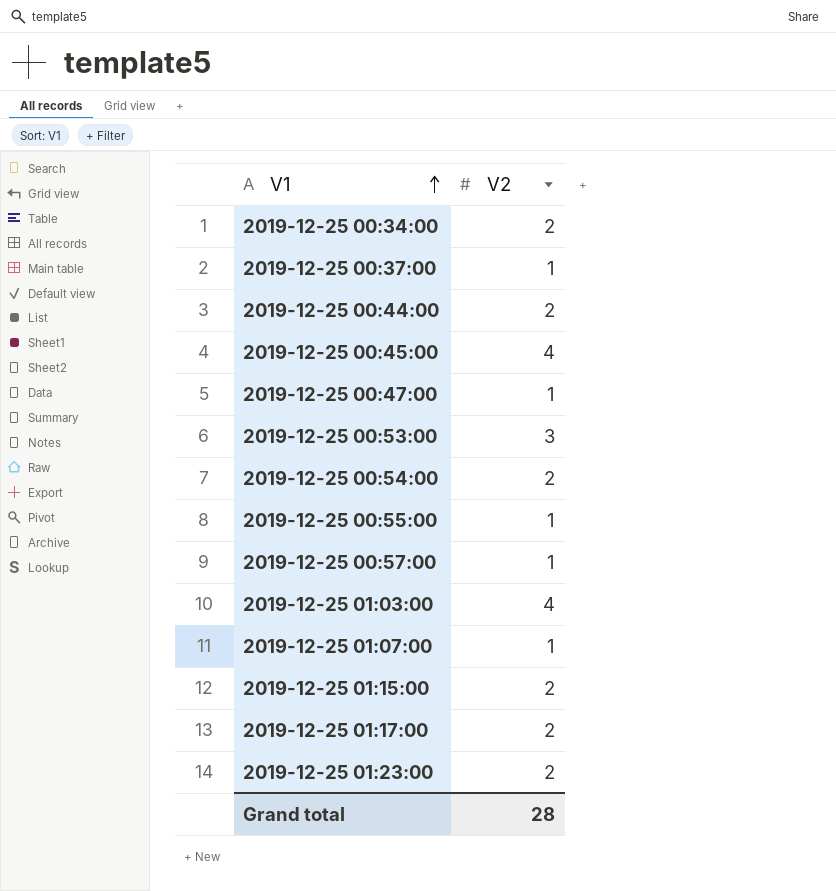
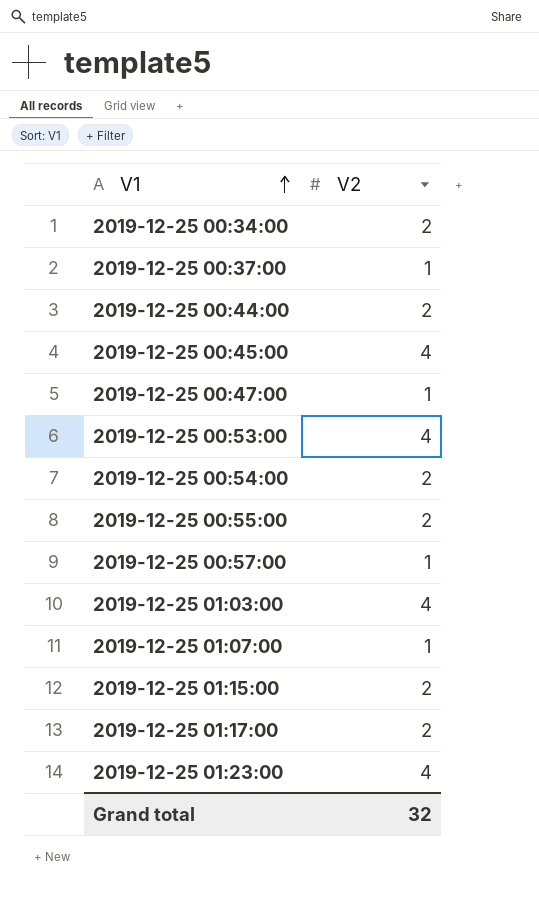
2019-12-25 00:53:00 | V2: 3 -> 4
2019-12-25 00:55:00 | V2: 1 -> 2
2019-12-25 01:23:00 | V2: 2 -> 4
Grand total | V2: 28 -> 32

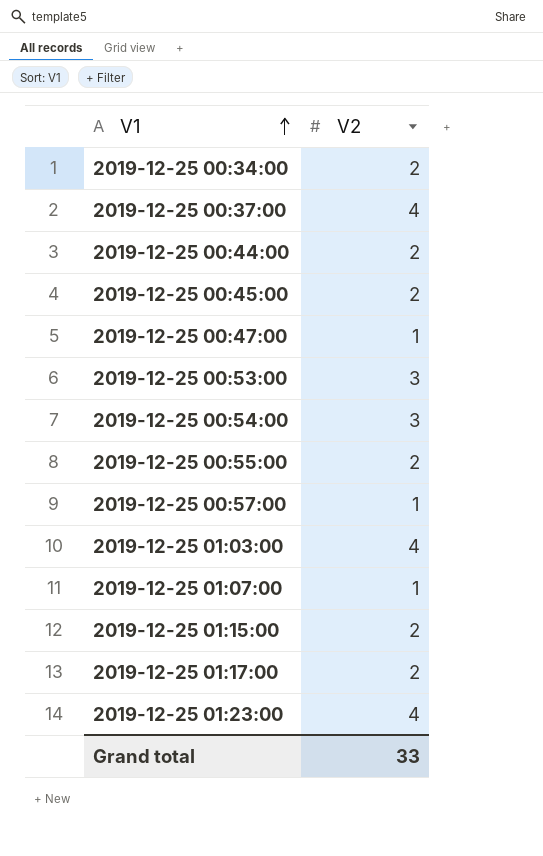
2019-12-25 00:37:00 | V2: 1 -> 4
2019-12-25 00:45:00 | V2: 4 -> 2
2019-12-25 00:53:00 | V2: 4 -> 3
2019-12-25 00:54:00 | V2: 2 -> 3
Grand total | V2: 32 -> 33

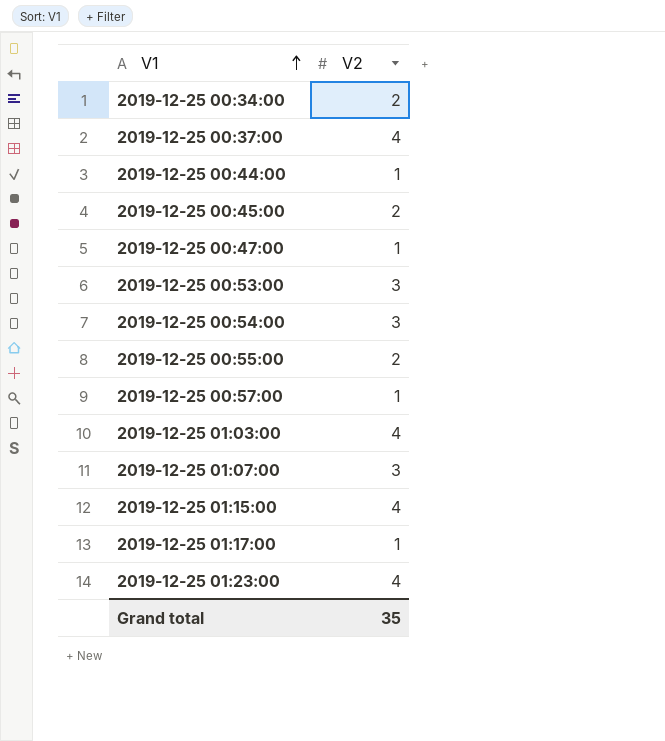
2019-12-25 00:44:00 | V2: 2 -> 1
2019-12-25 01:07:00 | V2: 1 -> 3
2019-12-25 01:15:00 | V2: 2 -> 4
2019-12-25 01:17:00 | V2: 2 -> 1
Grand total | V2: 33 -> 35

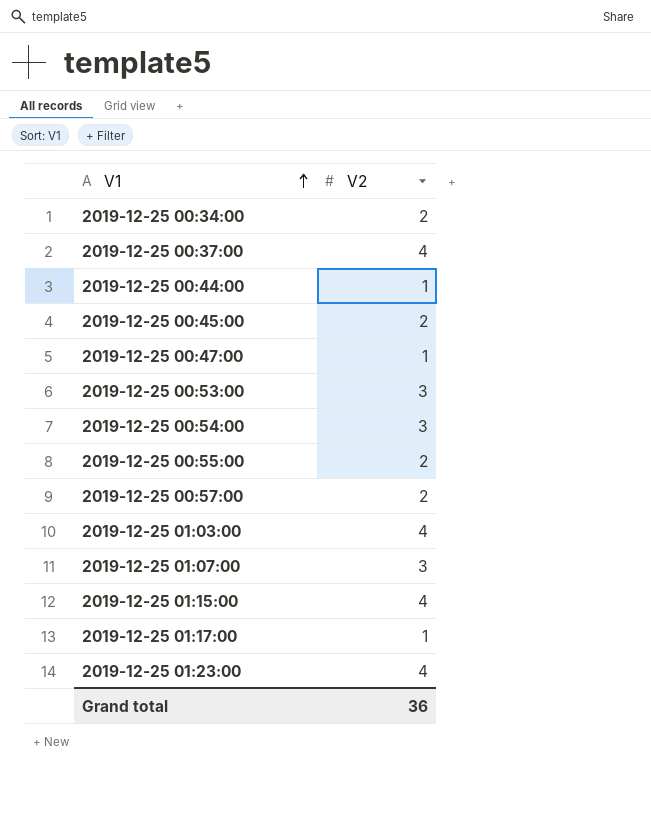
2019-12-25 00:57:00 | V2: 1 -> 2
Grand total | V2: 35 -> 36

